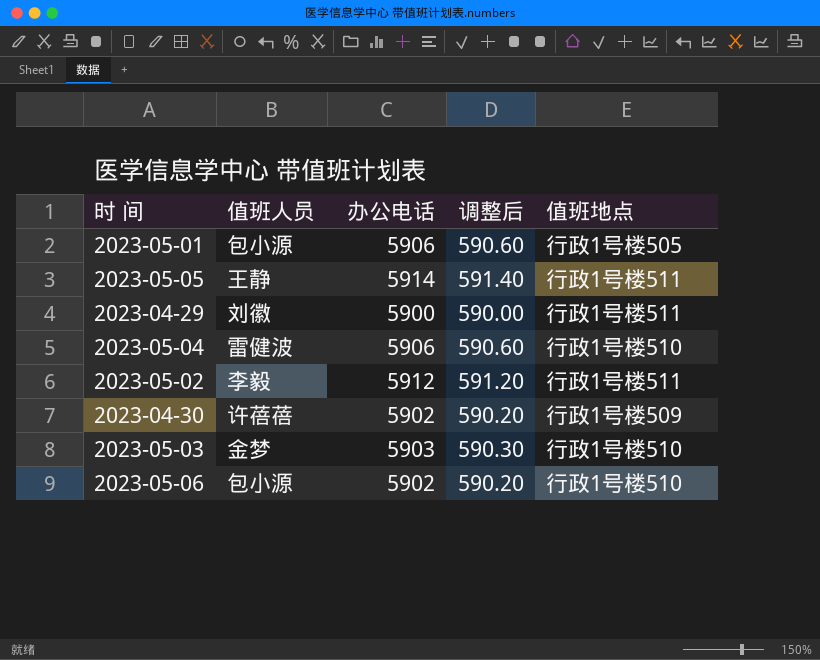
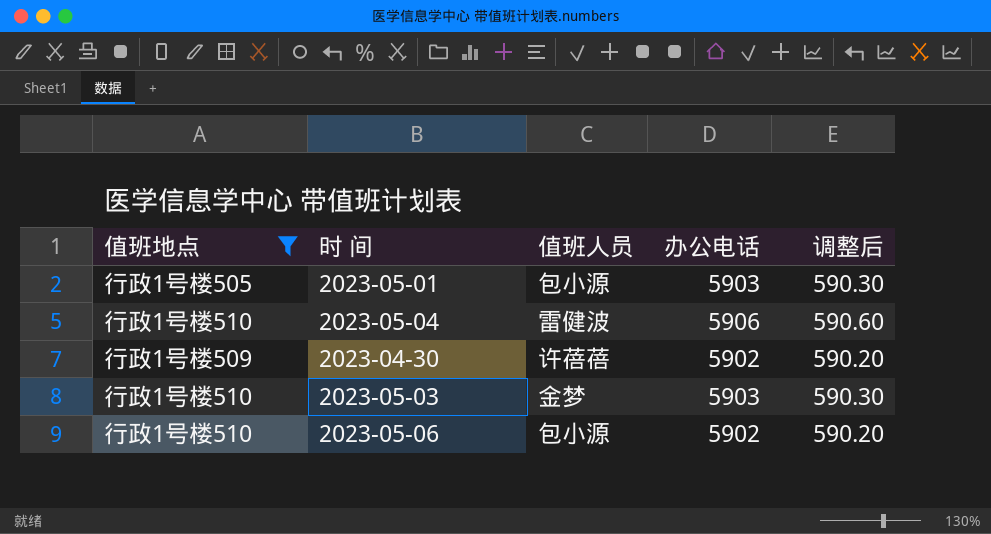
filter: none -> 值班地点 != 行政1号楼511
column 值班地点 | position: 5 -> 1
2023-05-01 | 办公电话: 5906 -> 5903
2023-05-01 | 调整后: 590.60 -> 590.30

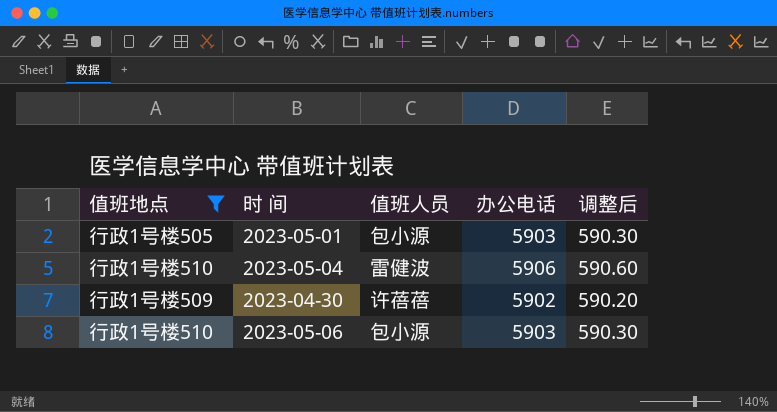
row 2023-05-03: 行政1号楼510 | 金梦 | 5903 | 590.30 -> none
2023-05-06 | 办公电话: 5902 -> 5903
2023-05-06 | 调整后: 590.20 -> 590.30

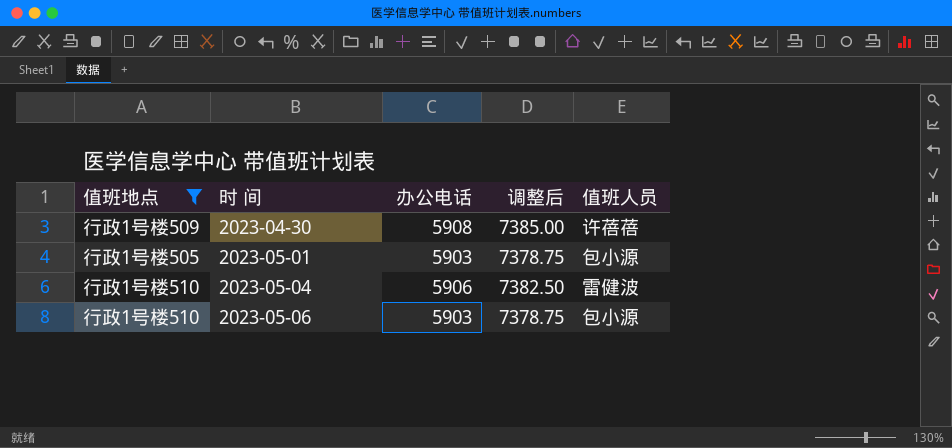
row order: none -> 时 间 ascending
column 调整后 | formula: [办公电话] * 0.1 -> [办公电话] * 1.25
column 值班人员 | position: 3 -> 5
2023-04-30 | 办公电话: 5902 -> 5908

